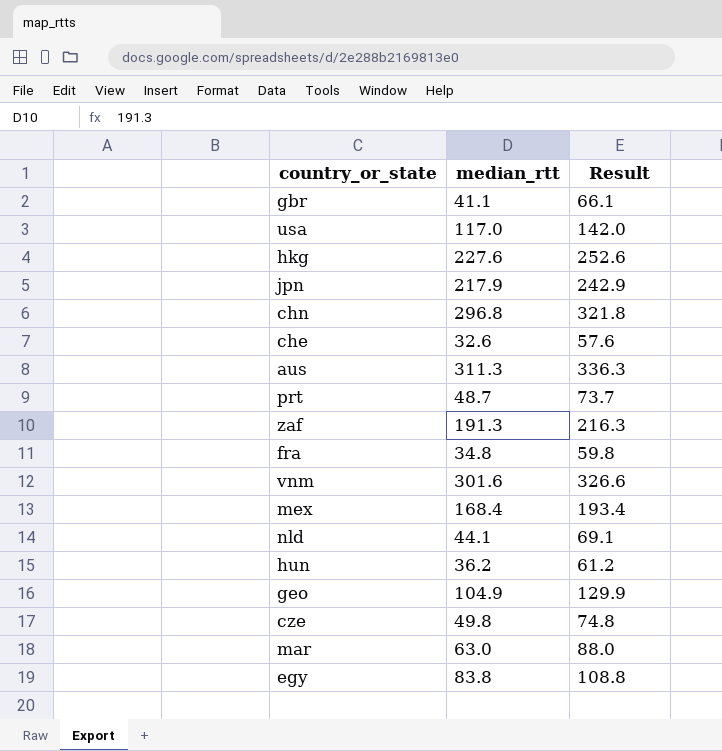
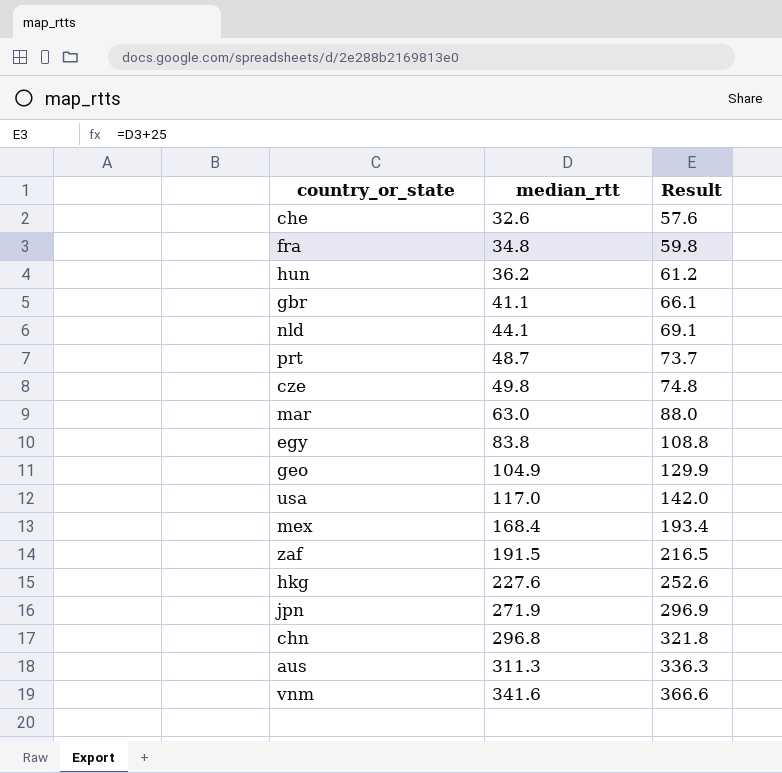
row order: none -> median_rtt ascending
zaf | median_rtt: 191.3 -> 191.5
zaf | Result: 216.3 -> 216.5
jpn | median_rtt: 217.9 -> 271.9
jpn | Result: 242.9 -> 296.9
vnm | median_rtt: 301.6 -> 341.6
vnm | Result: 326.6 -> 366.6

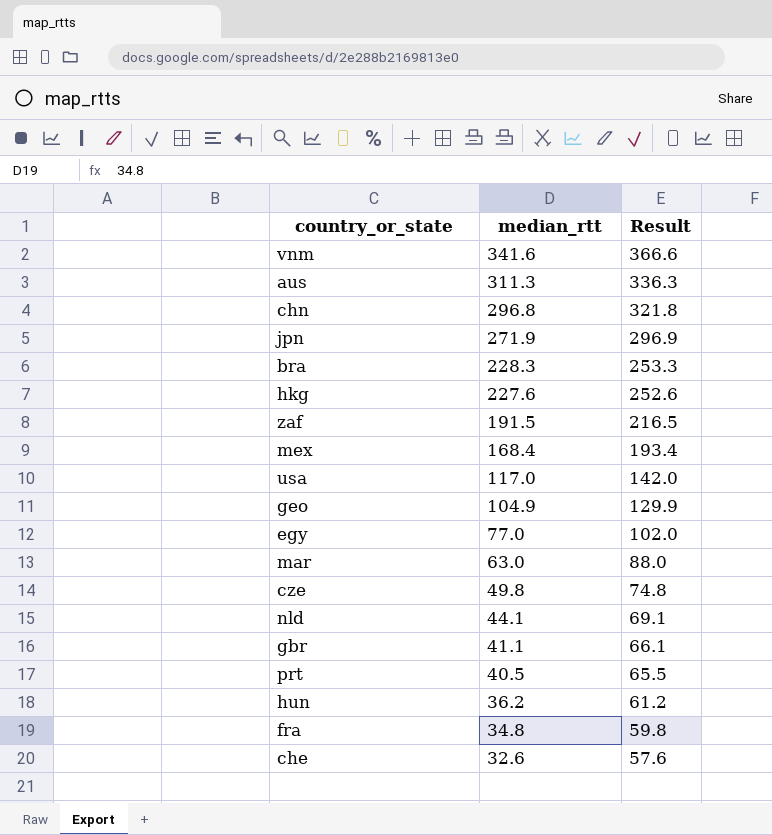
row order: median_rtt ascending -> median_rtt descending
row bra: none -> 228.3 | 253.3
egy | median_rtt: 83.8 -> 77.0
egy | Result: 108.8 -> 102.0
prt | median_rtt: 48.7 -> 40.5
prt | Result: 73.7 -> 65.5

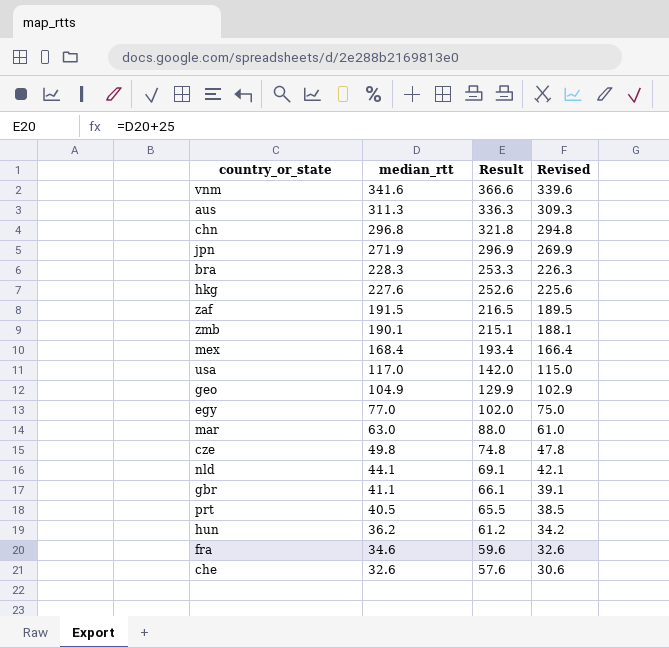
column Revised | formula: none -> [median_rtt] - 2
row zmb: none -> 190.1 | 215.1 | 188.1
fra | median_rtt: 34.8 -> 34.6
fra | Result: 59.8 -> 59.6

